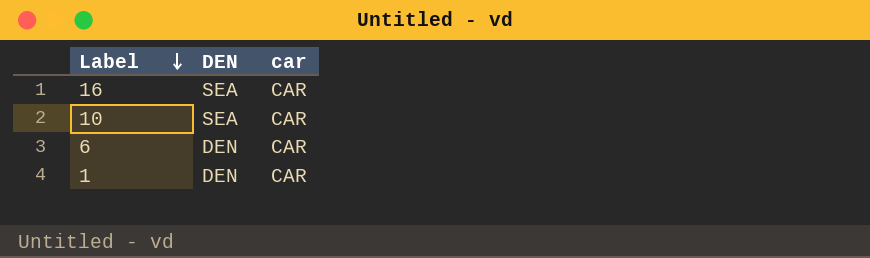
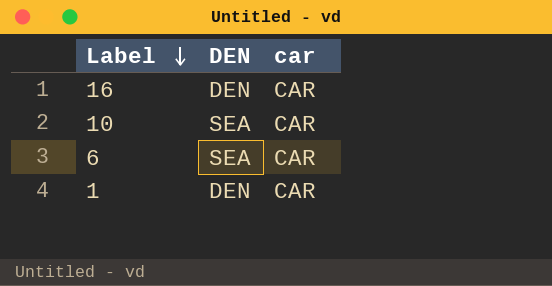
16 | DEN: SEA -> DEN
6 | DEN: DEN -> SEA

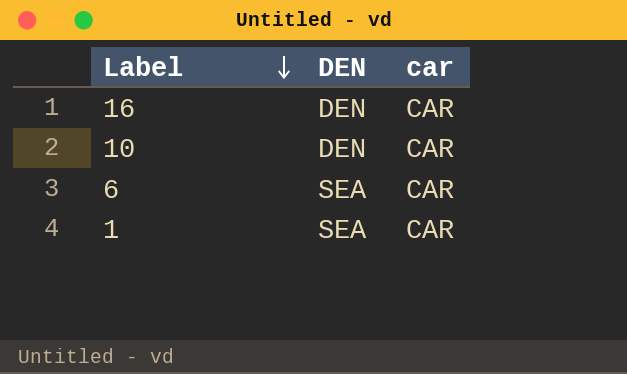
10 | DEN: SEA -> DEN
1 | DEN: DEN -> SEA

